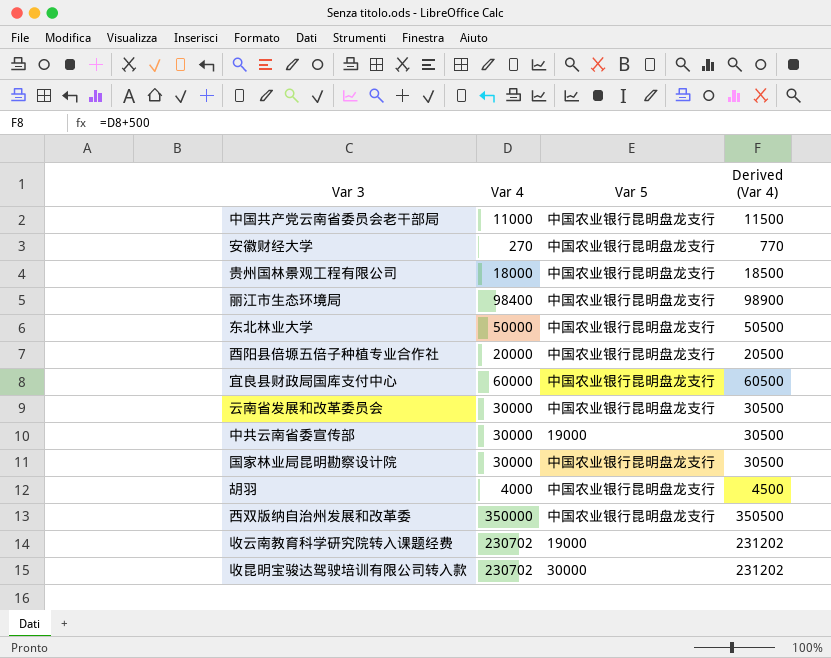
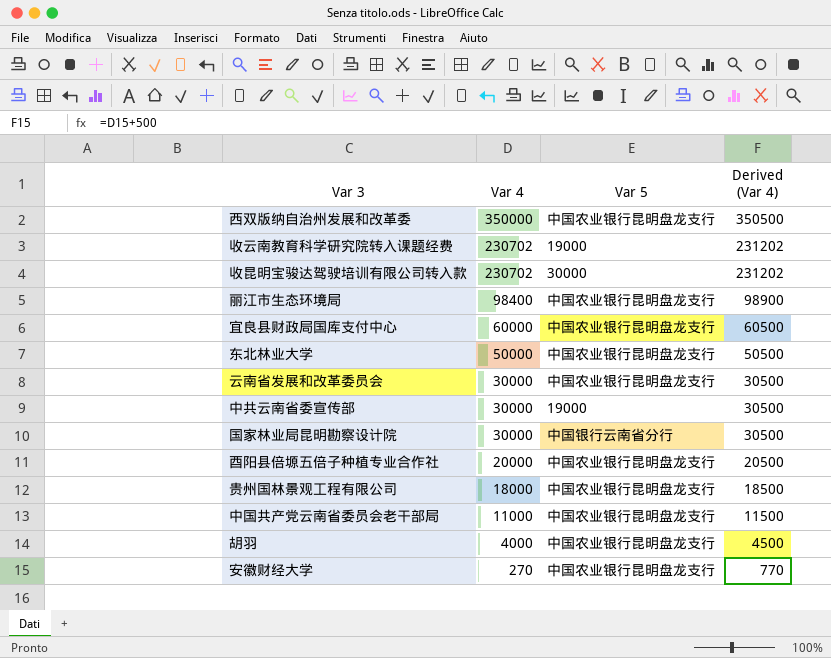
row order: none -> Var 4 descending
国家林业局昆明勘察设计院 | Var 5: 中国农业银行昆明盘龙支行 -> 中国银行云南省分行

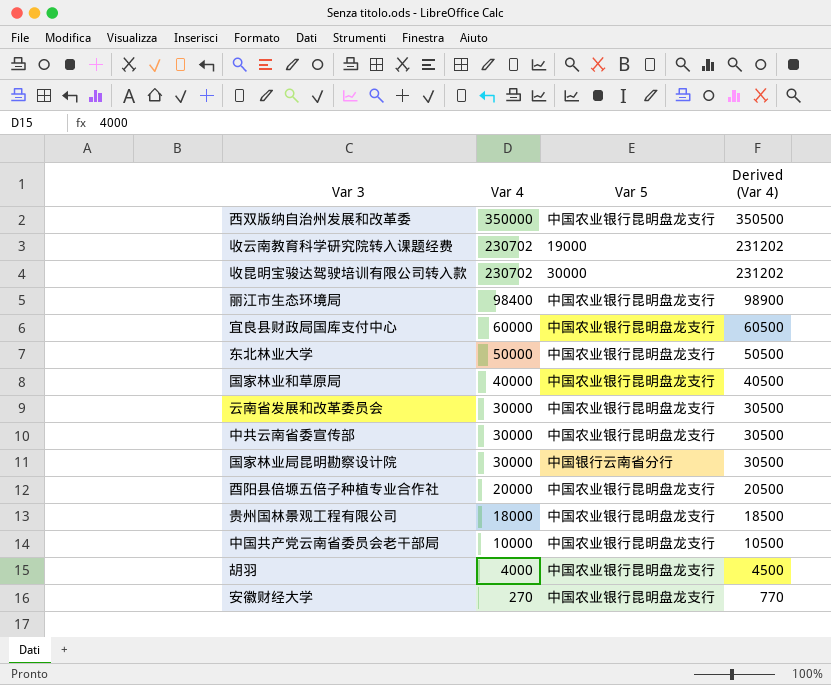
row 国家林业和草原局: none -> 40000 | 中国农业银行昆明盘龙支行 | 40500
中共云南省委宣传部 | Var 5: 19000 -> 中国农业银行昆明盘龙支行
中国共产党云南省委员会老干部局 | Var 4: 11000 -> 10000
中国共产党云南省委员会老干部局 | Derived (Var 4): 11500 -> 10500

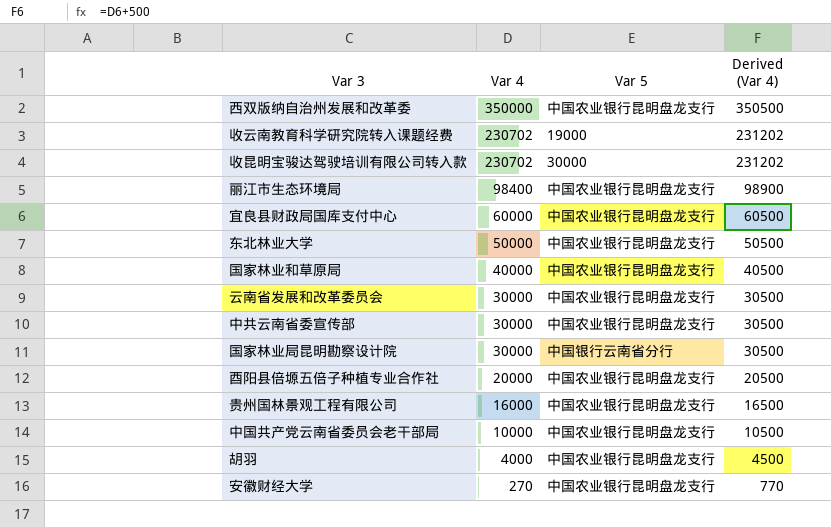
贵州国林景观工程有限公司 | Var 4: 18000 -> 16000
贵州国林景观工程有限公司 | Derived (Var 4): 18500 -> 16500

